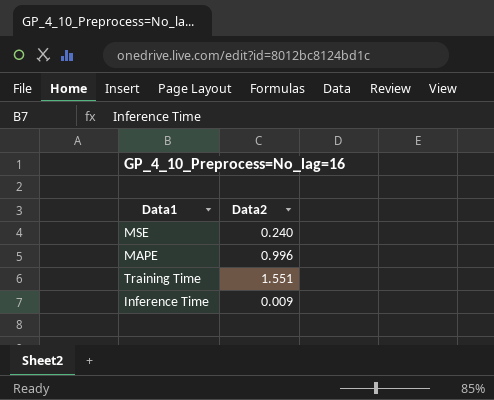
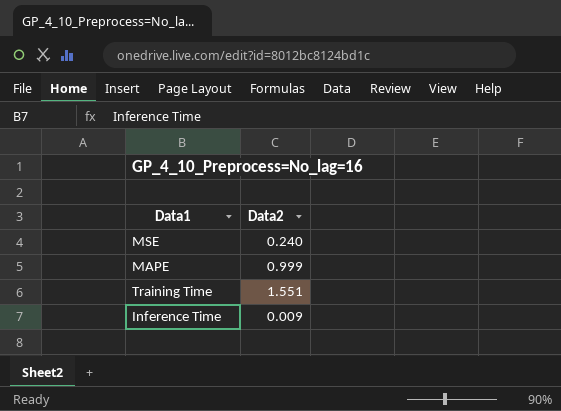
MAPE | Data2: 0.996 -> 0.999

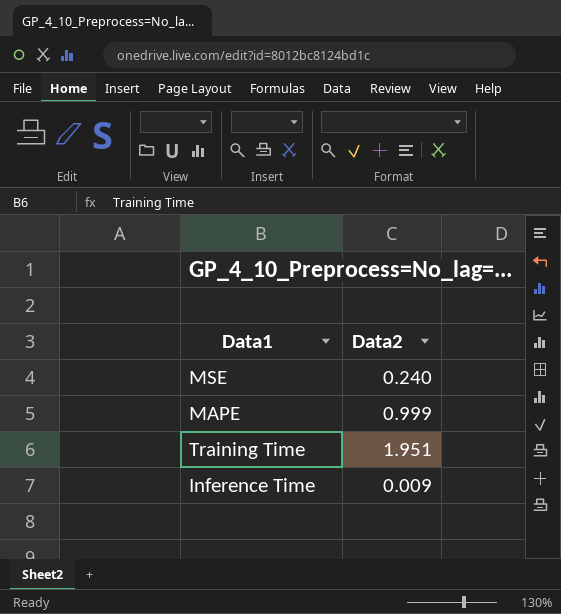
Training Time | Data2: 1.551 -> 1.951

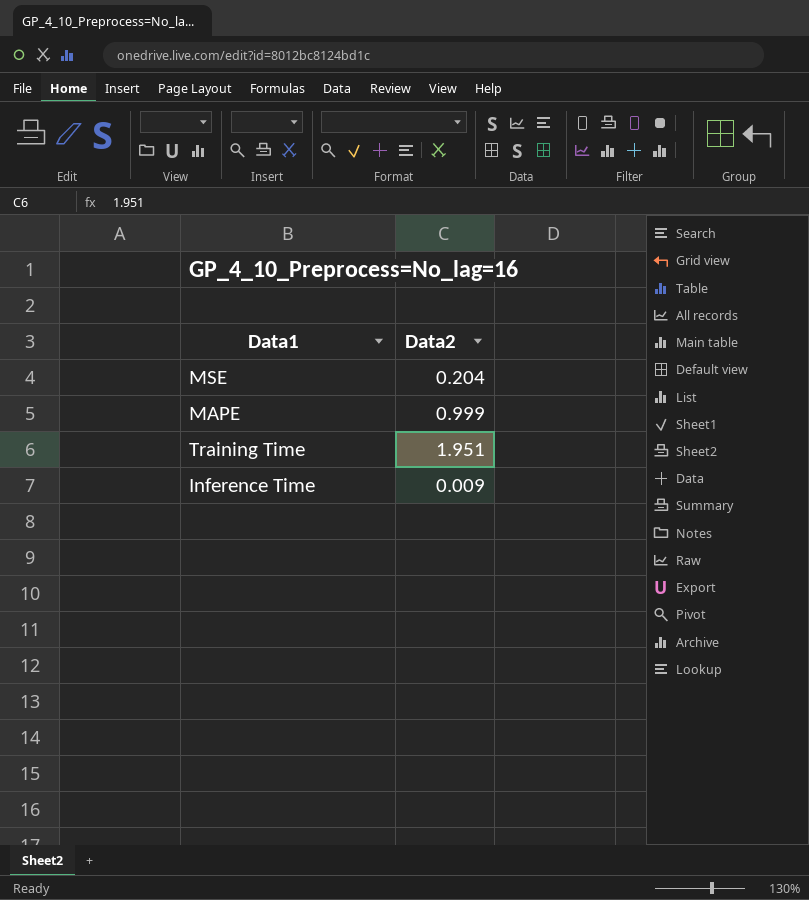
MSE | Data2: 0.240 -> 0.204

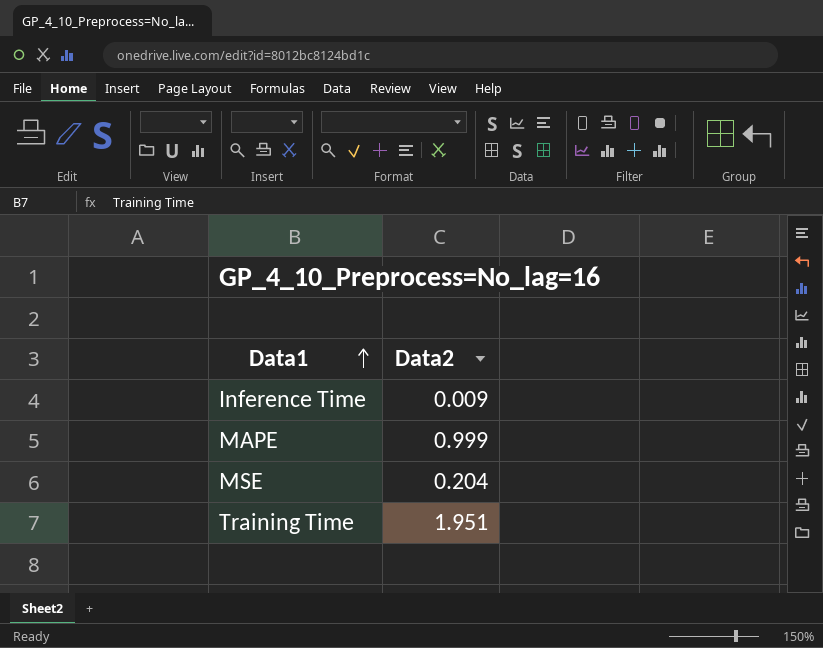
row order: none -> Data1 ascending

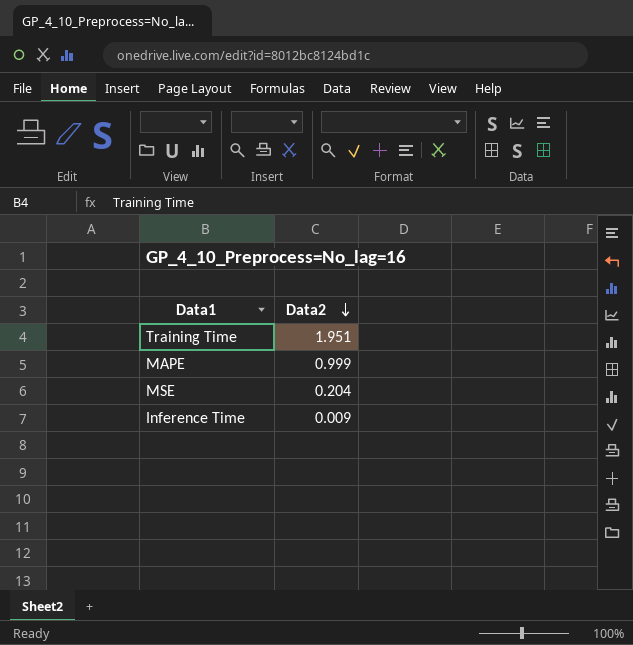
row order: Data1 ascending -> Data2 descending

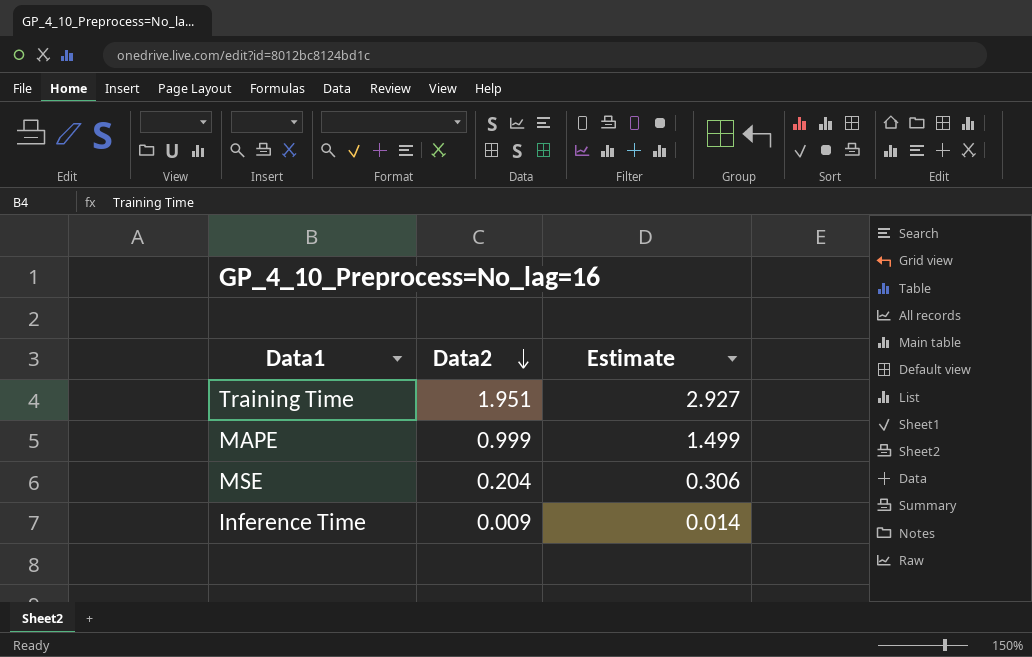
column Estimate | formula: none -> [Data2] * 1.5

